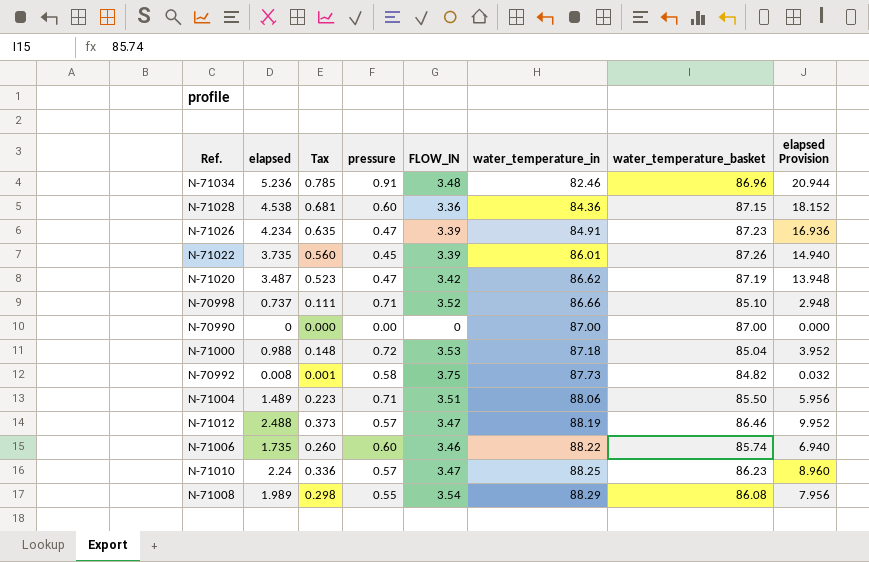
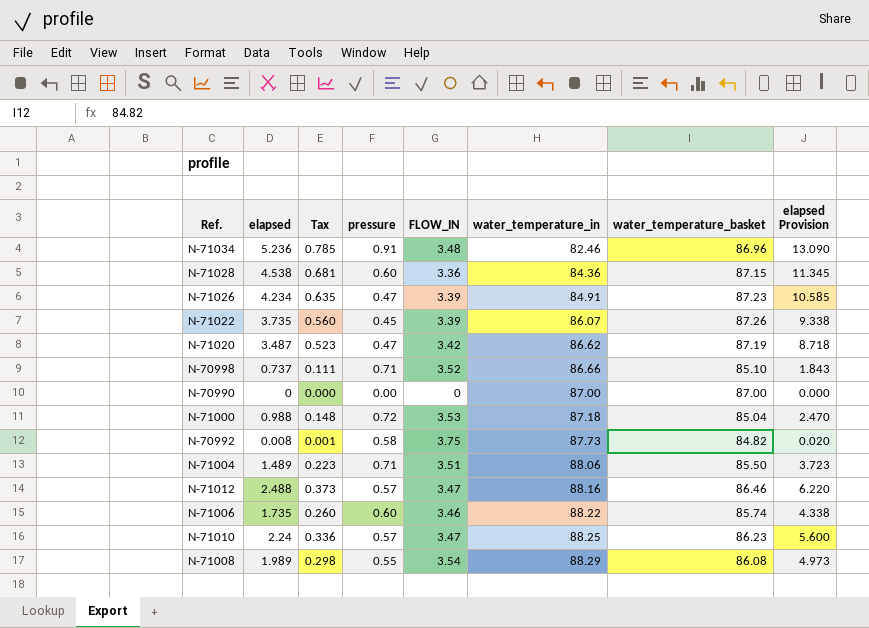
column elapsed Provision | formula: [elapsed] * 4 -> [elapsed] * 2.5
N-71022 | water_temperature_in: 86.01 -> 86.07
N-71012 | water_temperature_in: 88.19 -> 88.16

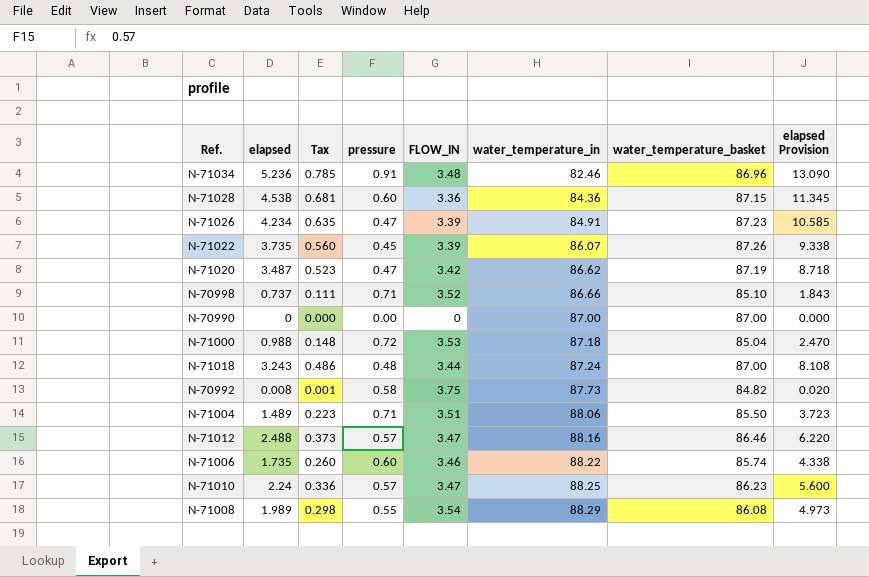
row N-71018: none -> 3.243 | 0.486 | 0.48 | 3.44 | 87.24 | 87.00 | 8.108

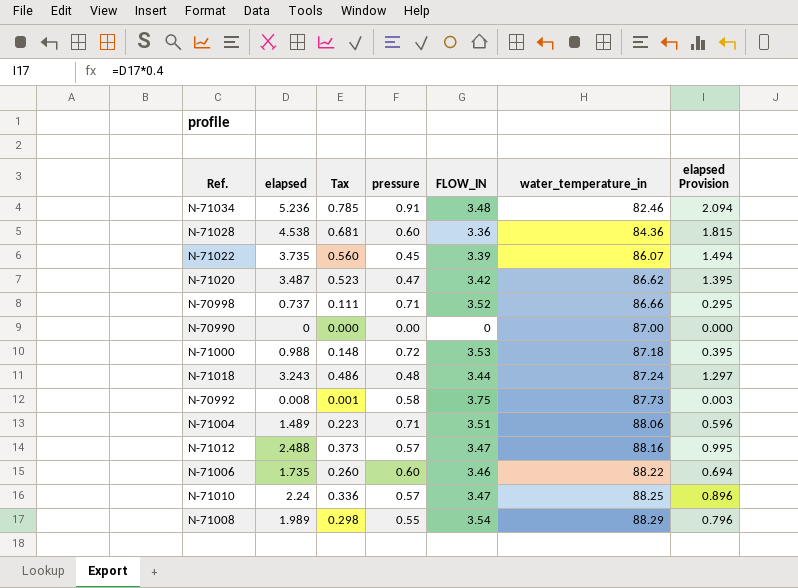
column water_temperature_basket | position: 7 -> none
column elapsed Provision | formula: [elapsed] * 2.5 -> [elapsed] * 0.4
row N-71026: 4.234 | 0.635 | 0.47 | 3.39 | 84.91 | 87.23 | 10.585 -> none

